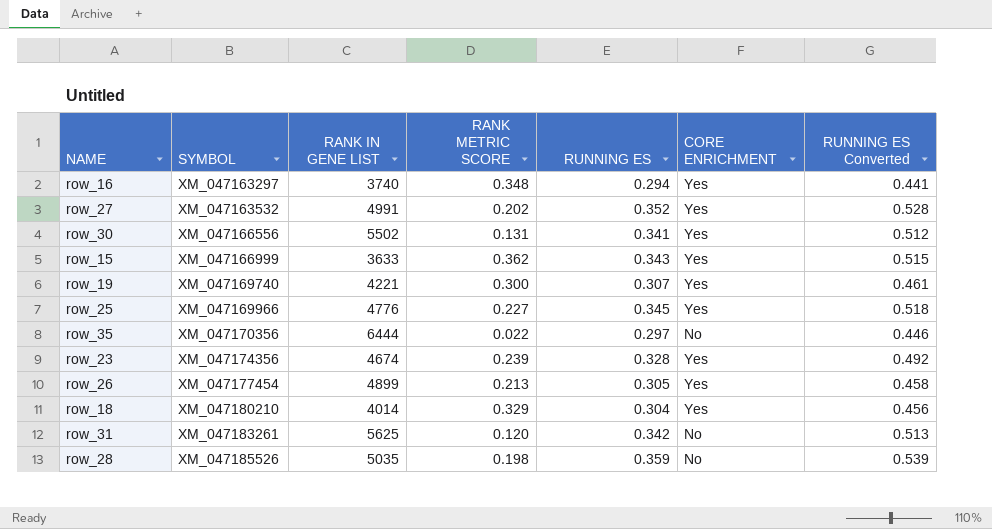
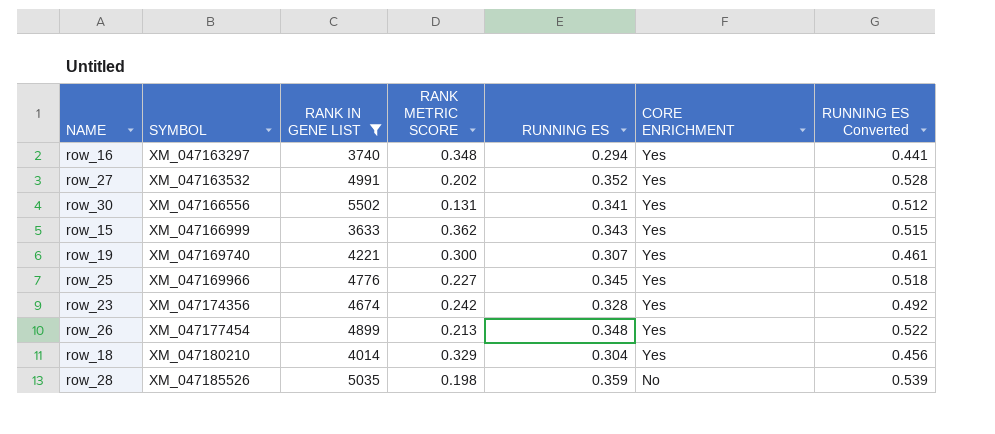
filter: none -> RANK IN GENE LIST <= 5502
row_23 | RANK METRIC SCORE: 0.239 -> 0.242
row_26 | RUNNING ES: 0.305 -> 0.348
row_26 | RUNNING ES Converted: 0.458 -> 0.522

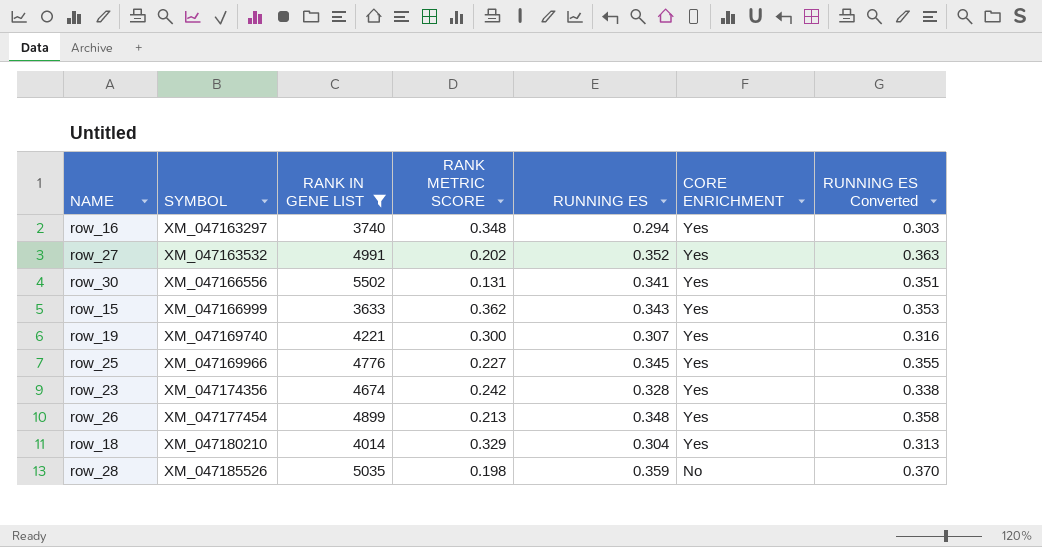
column RUNNING ES Converted | formula: [RUNNING ES] * 1.5 -> [RUNNING ES] * 1.03

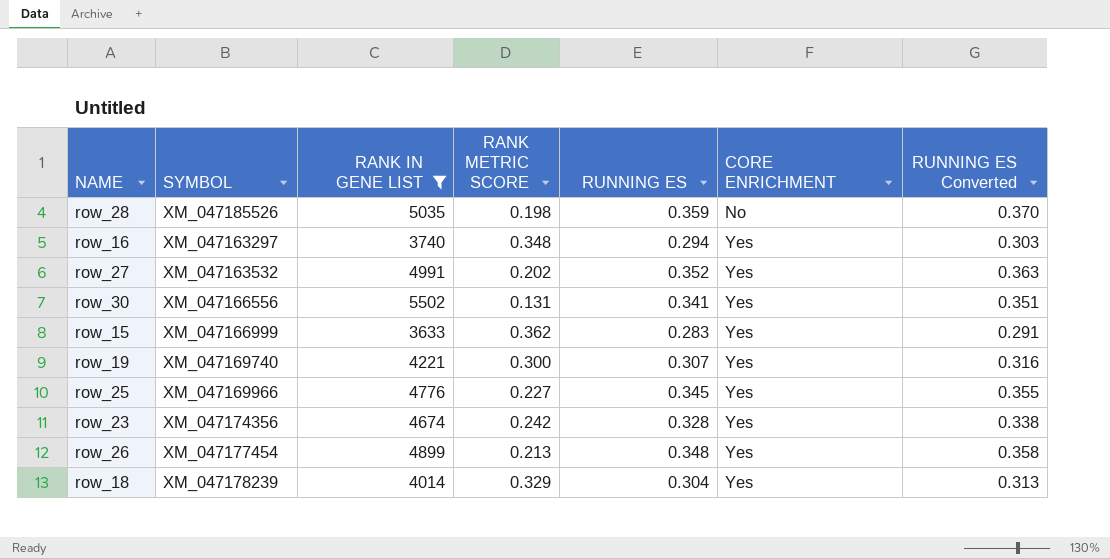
row order: SYMBOL ascending -> CORE ENRICHMENT ascending
row_15 | RUNNING ES: 0.343 -> 0.283
row_15 | RUNNING ES Converted: 0.353 -> 0.291
row_18 | SYMBOL: XM_047180210 -> XM_047178239

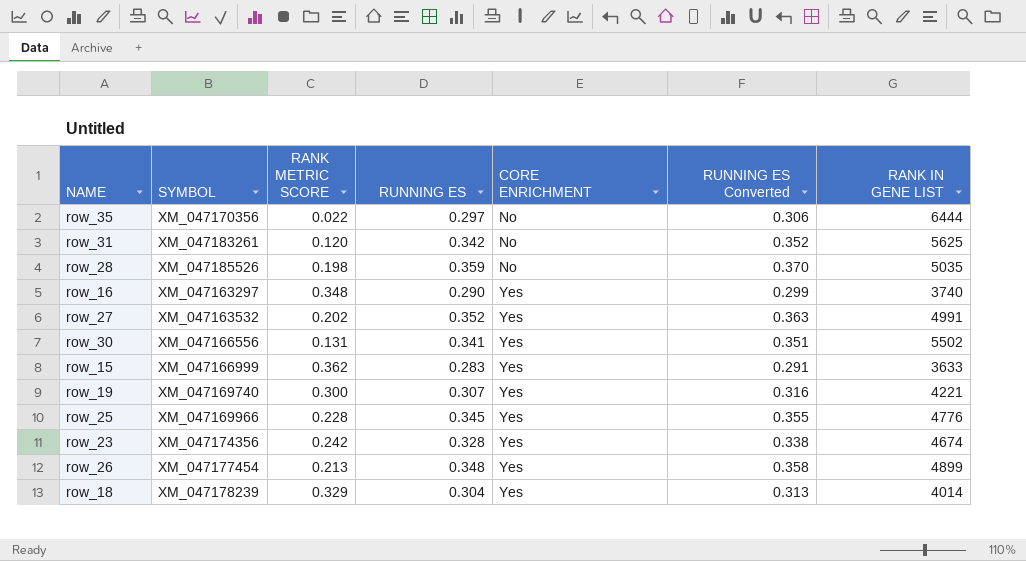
filter: RANK IN GENE LIST <= 5502 -> none
column RANK IN GENE LIST | position: 3 -> 7
row_16 | RUNNING ES: 0.294 -> 0.290
row_16 | RUNNING ES Converted: 0.303 -> 0.299
row_25 | RANK METRIC SCORE: 0.227 -> 0.228

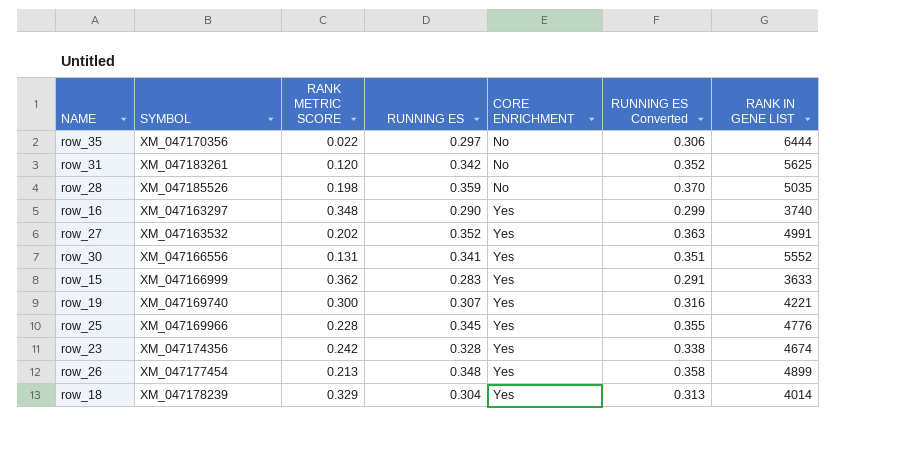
row_30 | RANK IN GENE LIST: 5502 -> 5552

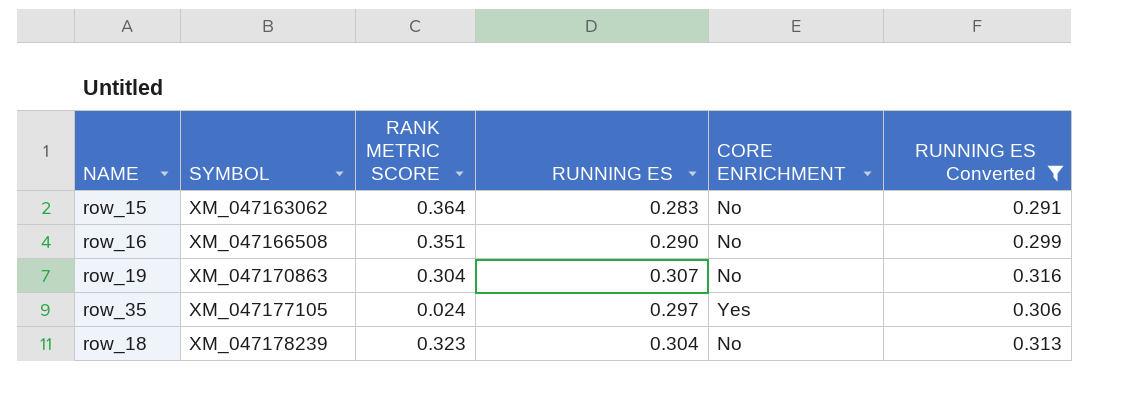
filter: none -> RUNNING ES Converted <= 0.316
row order: CORE ENRICHMENT ascending -> SYMBOL ascending
column RANK IN GENE LIST | position: 7 -> none
row_15 | SYMBOL: XM_047166999 -> XM_047163062
row_15 | RANK METRIC SCORE: 0.362 -> 0.364
row_15 | CORE ENRICHMENT: Yes -> No
row_16 | SYMBOL: XM_047163297 -> XM_047166508
row_16 | RANK METRIC SCORE: 0.348 -> 0.351
row_16 | CORE ENRICHMENT: Yes -> No
row_19 | SYMBOL: XM_047169740 -> XM_047170863
row_19 | RANK METRIC SCORE: 0.300 -> 0.304
row_19 | CORE ENRICHMENT: Yes -> No
row_35 | SYMBOL: XM_047170356 -> XM_047177105
row_35 | RANK METRIC SCORE: 0.022 -> 0.024
row_35 | CORE ENRICHMENT: No -> Yes
row_18 | RANK METRIC SCORE: 0.329 -> 0.323
row_18 | CORE ENRICHMENT: Yes -> No

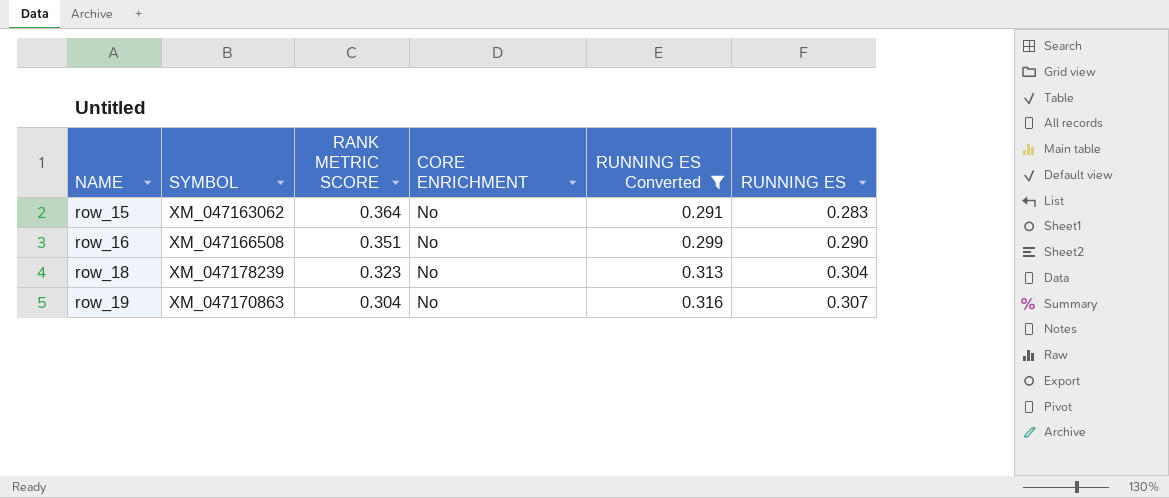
row order: SYMBOL ascending -> NAME ascending
column RUNNING ES | position: 4 -> 6
row row_35: XM_047177105 | 0.024 | 0.297 | Yes | 0.306 -> none

